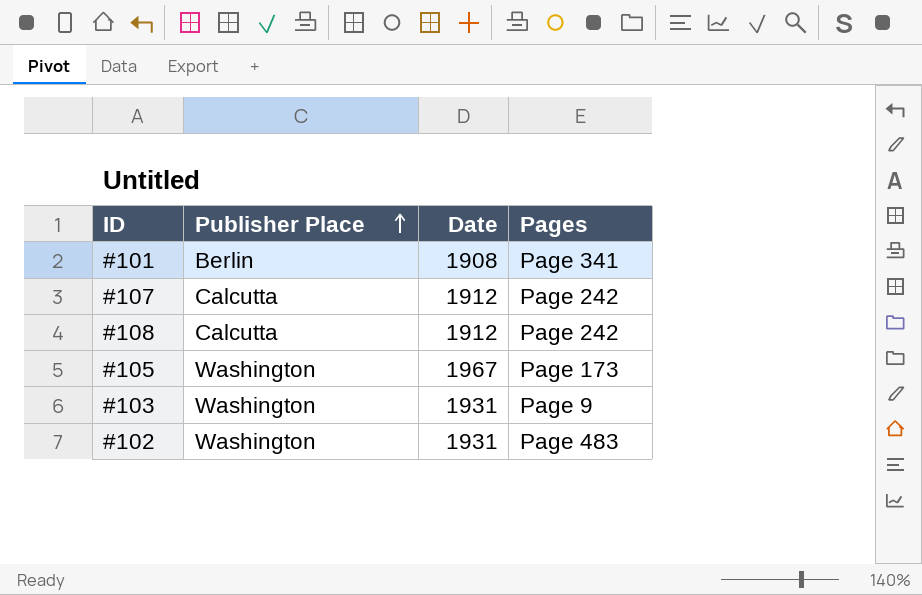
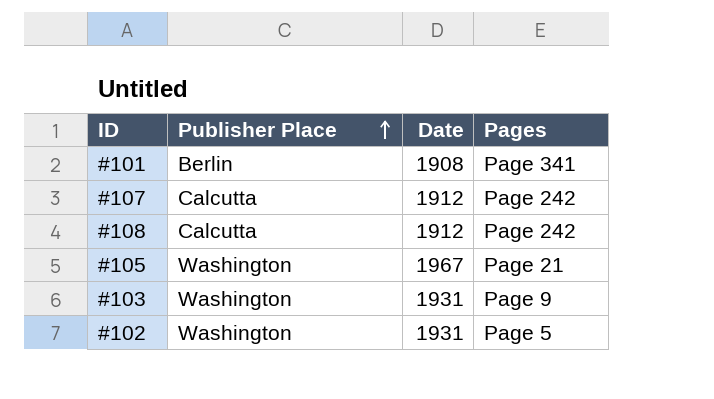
#105 | Pages: Page 173 -> Page 21
#102 | Pages: Page 483 -> Page 5

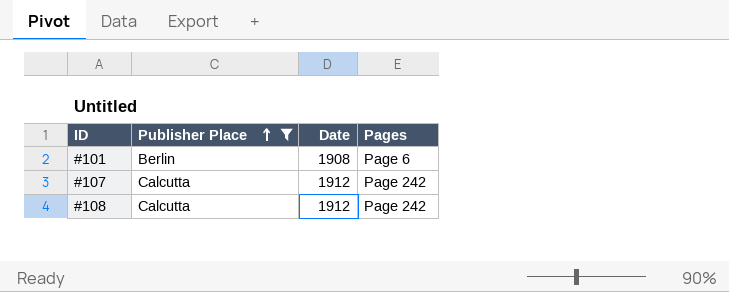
filter: none -> Publisher Place != Washington
#101 | Pages: Page 341 -> Page 6

